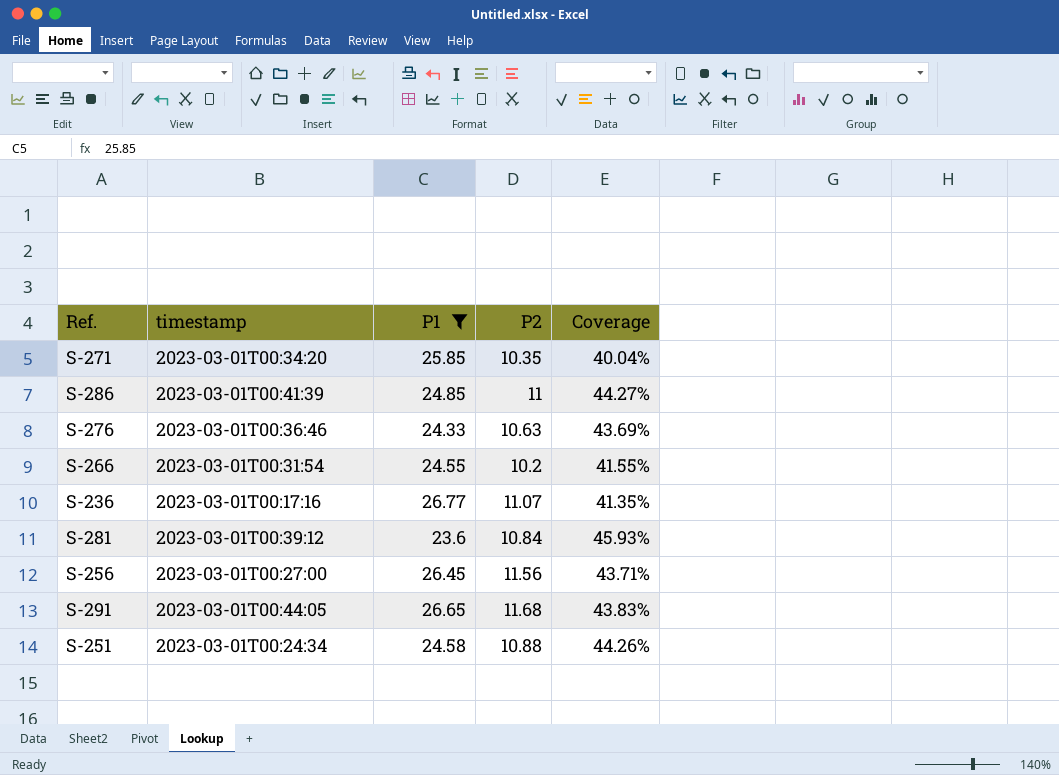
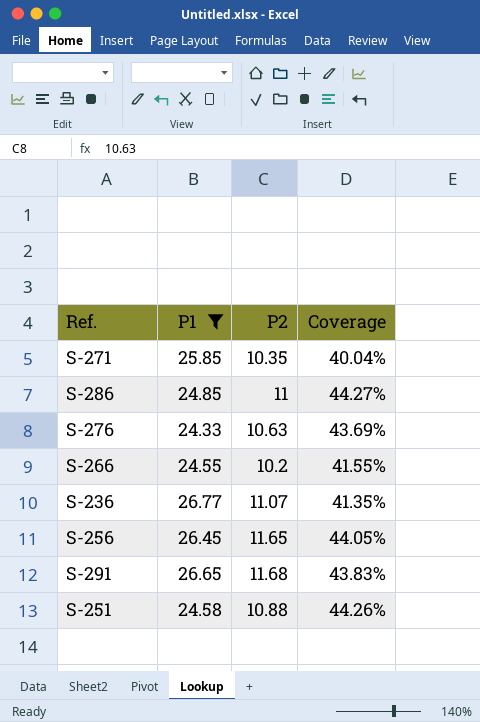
column timestamp | position: 2 -> none
row S-281: 2023-03-01T00:39:12 | 23.6 | 10.84 | 45.93% -> none
S-256 | P2: 11.56 -> 11.65
S-256 | Coverage: 43.71% -> 44.05%

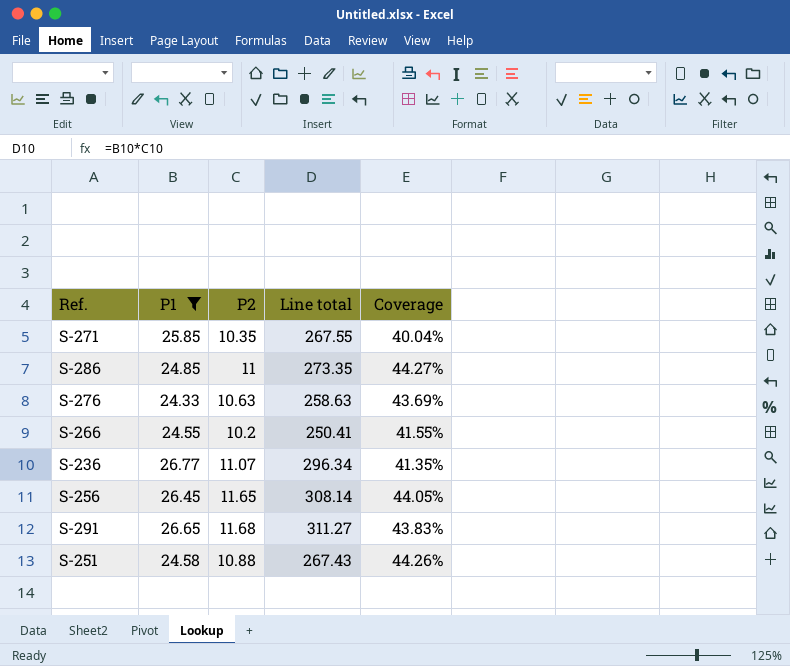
column Line total | formula: none -> [P1] * [P2]

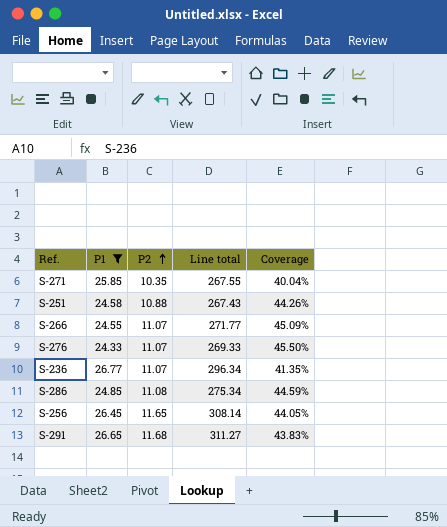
row order: none -> P2 ascending
S-266 | P2: 10.2 -> 11.07
S-266 | Line total: 250.41 -> 271.77
S-266 | Coverage: 41.55% -> 45.09%
S-276 | P2: 10.63 -> 11.07
S-276 | Line total: 258.63 -> 269.33
S-276 | Coverage: 43.69% -> 45.50%
S-286 | P2: 11 -> 11.08
S-286 | Line total: 273.35 -> 275.34
S-286 | Coverage: 44.27% -> 44.59%

